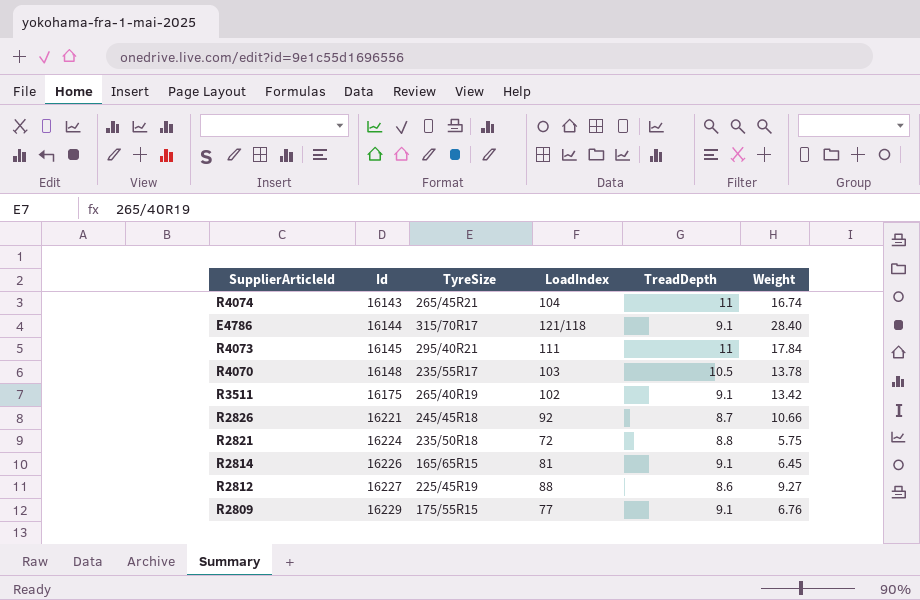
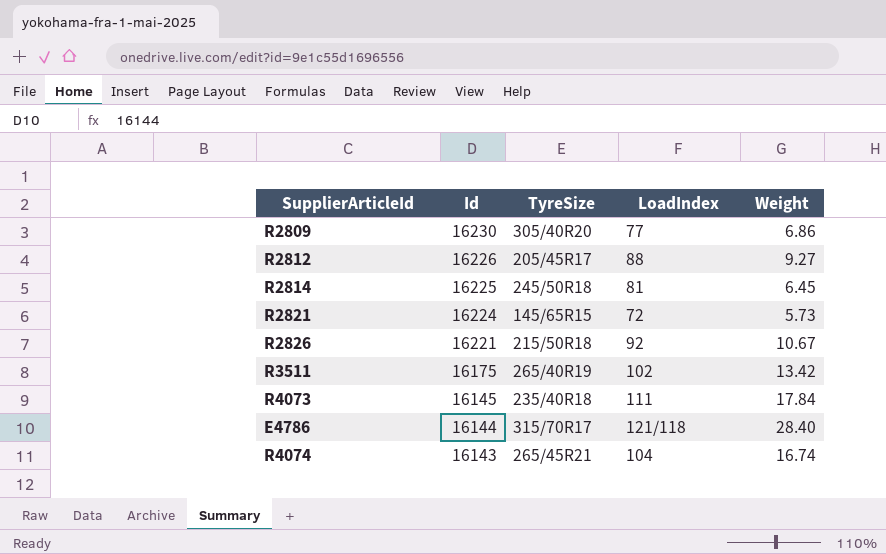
row order: Id ascending -> Id descending
column TreadDepth | position: 5 -> none
row R4070: 16148 | 235/55R17 | 103 | 10.5 | 13.78 -> none
R2809 | Id: 16229 -> 16230
R2809 | TyreSize: 175/55R15 -> 305/40R20
R2809 | Weight: 6.76 -> 6.86
R2812 | Id: 16227 -> 16226
R2812 | TyreSize: 225/45R19 -> 205/45R17
R2814 | Id: 16226 -> 16225
R2814 | TyreSize: 165/65R15 -> 245/50R18
R2821 | TyreSize: 235/50R18 -> 145/65R15
R2821 | Weight: 5.75 -> 5.73
R2826 | TyreSize: 245/45R18 -> 215/50R18
R2826 | Weight: 10.66 -> 10.67
R4073 | TyreSize: 295/40R21 -> 235/40R18

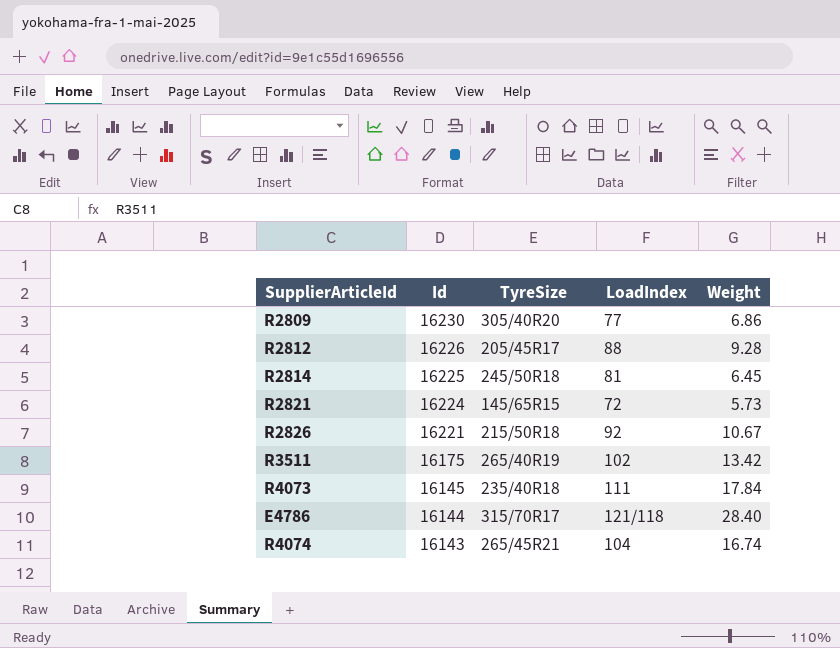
R2812 | Weight: 9.27 -> 9.28

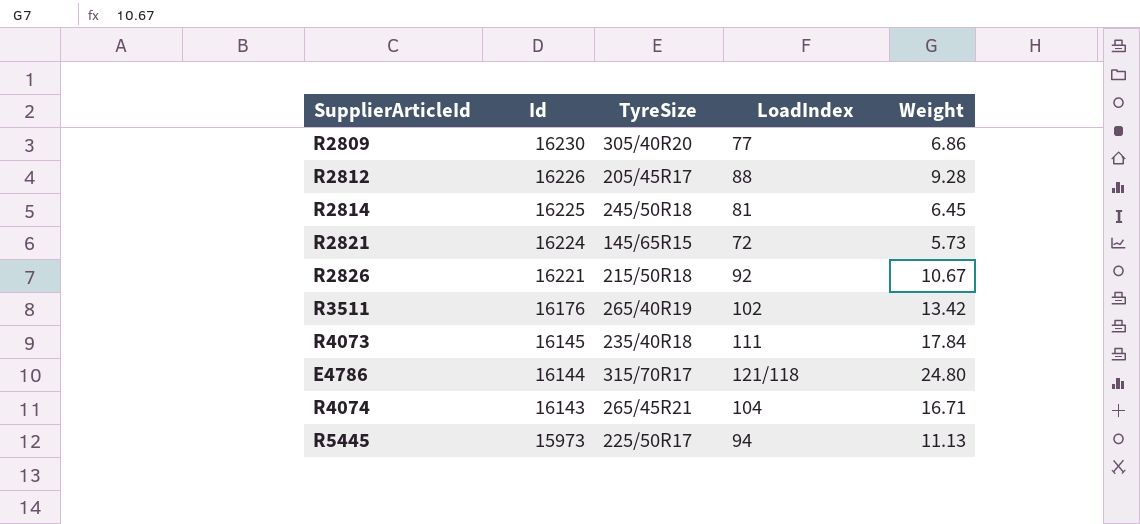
R3511 | Id: 16175 -> 16176
E4786 | Weight: 28.40 -> 24.80
R4074 | Weight: 16.74 -> 16.71
row R5445: none -> 15973 | 225/50R17 | 94 | 11.13

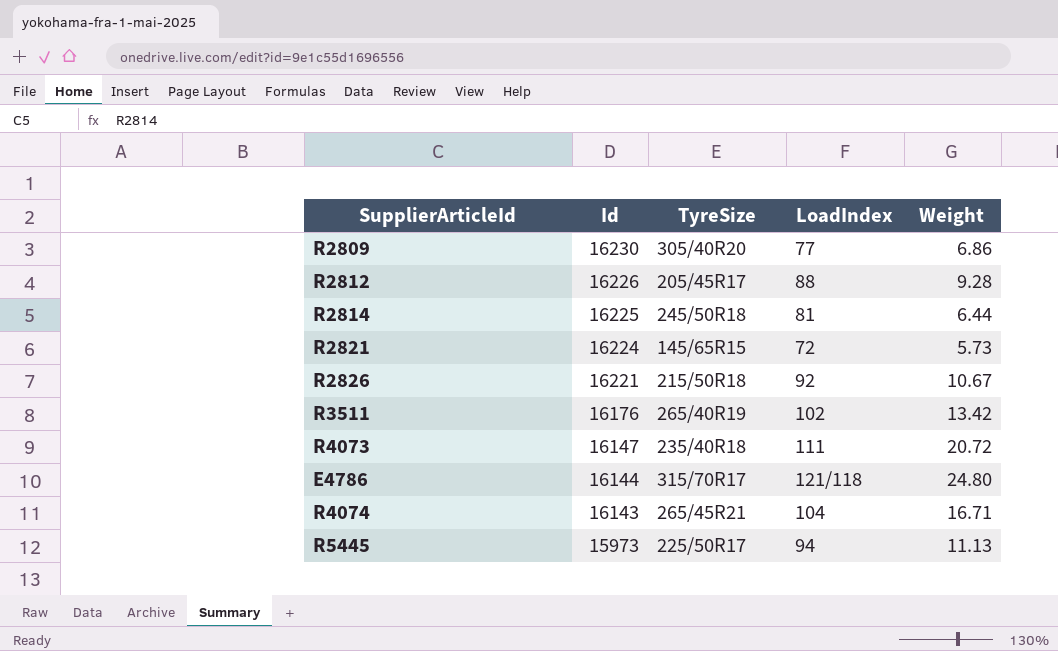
R2814 | Weight: 6.45 -> 6.44
R4073 | Id: 16145 -> 16147
R4073 | Weight: 17.84 -> 20.72

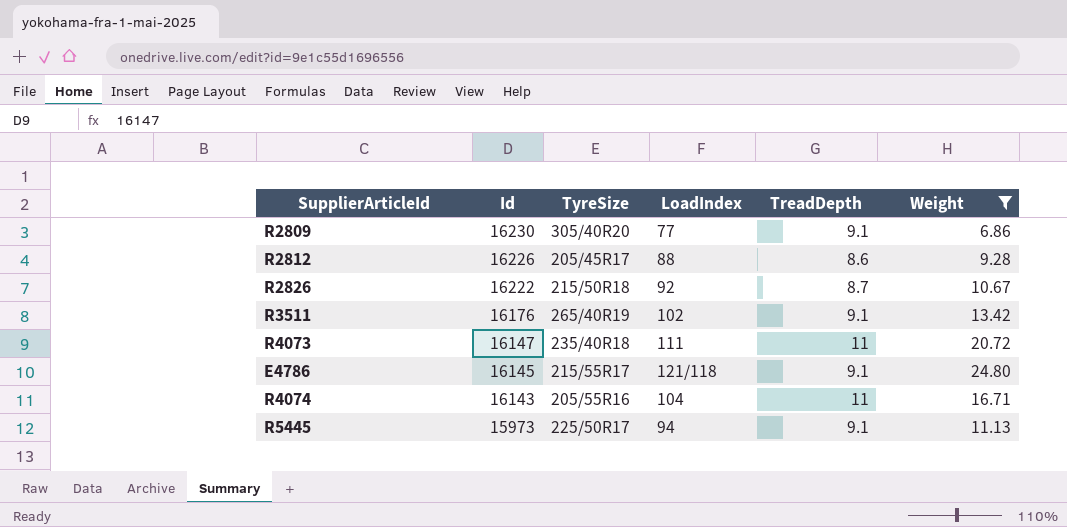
filter: none -> Weight >= 6.86
column TreadDepth | position: none -> 5
R2826 | Id: 16221 -> 16222
E4786 | Id: 16144 -> 16145
E4786 | TyreSize: 315/70R17 -> 215/55R17
R4074 | TyreSize: 265/45R21 -> 205/55R16

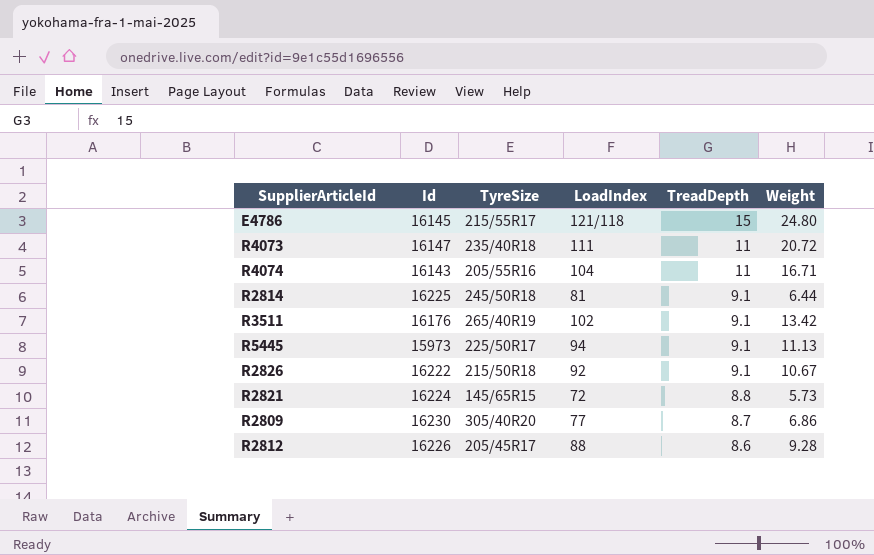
filter: Weight >= 6.86 -> none
row order: Id descending -> TreadDepth descending
E4786 | TreadDepth: 9.1 -> 15
R2826 | TreadDepth: 8.7 -> 9.1
R2809 | TreadDepth: 9.1 -> 8.7

